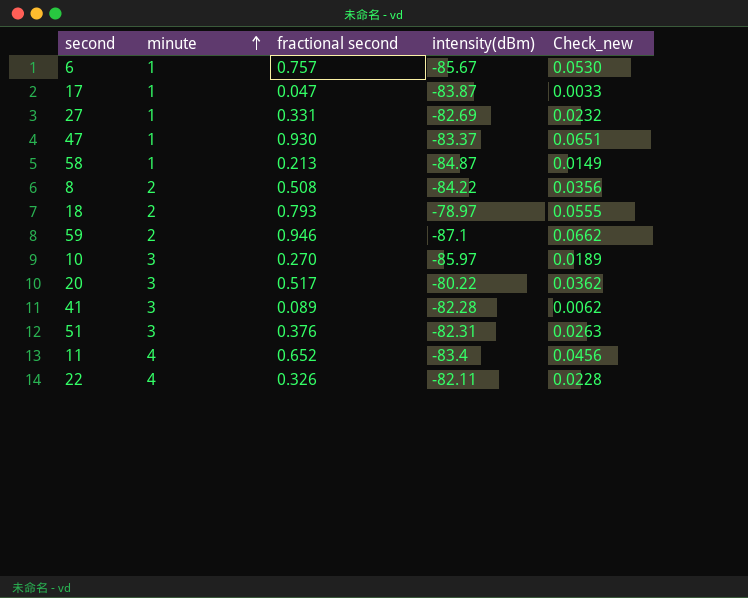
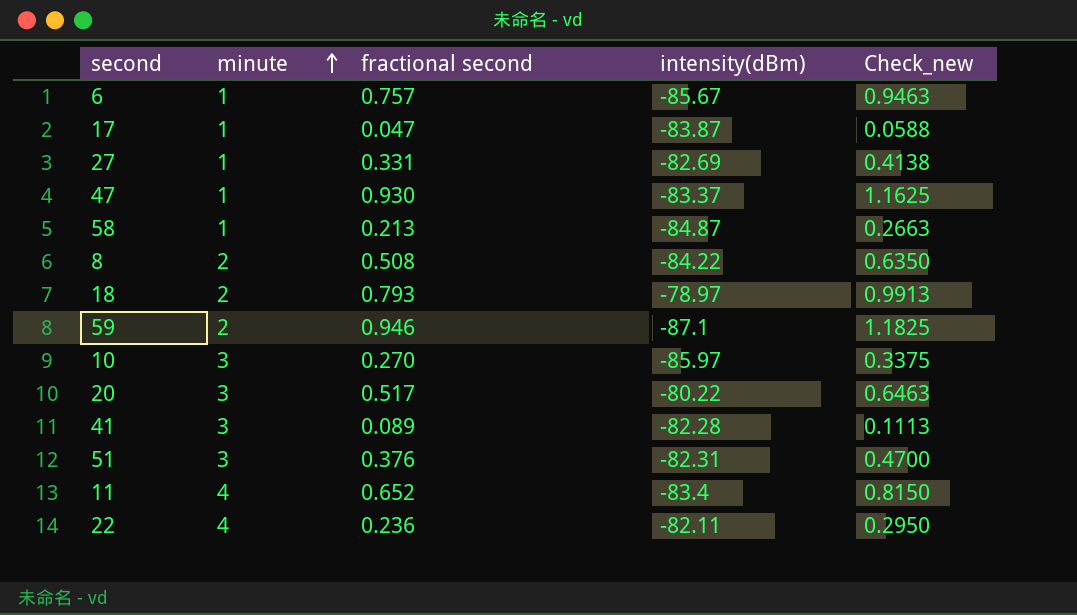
column Check_new | formula: [fractional second] * 0.07 -> [fractional second] * 1.25
22 | fractional second: 0.326 -> 0.236

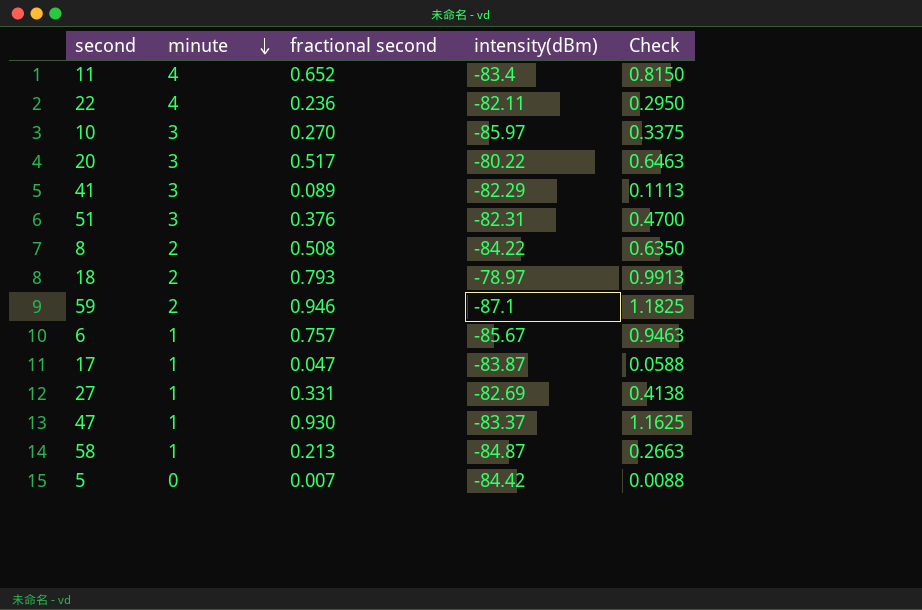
row order: minute ascending -> minute descending
column name: Check_new -> Check
41 | intensity(dBm): -82.28 -> -82.29
row 5: none -> 0 | 0.007 | -84.42 | 0.0088

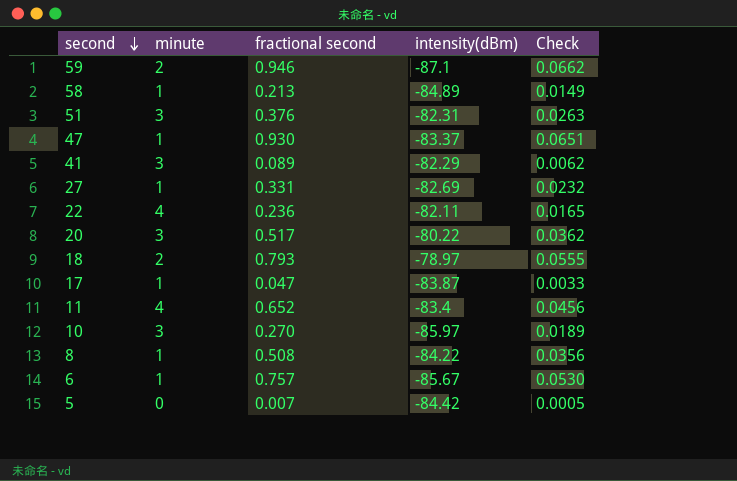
row order: minute descending -> second descending
column Check | formula: [fractional second] * 1.25 -> [fractional second] * 0.07
58 | intensity(dBm): -84.87 -> -84.89
8 | minute: 2 -> 1

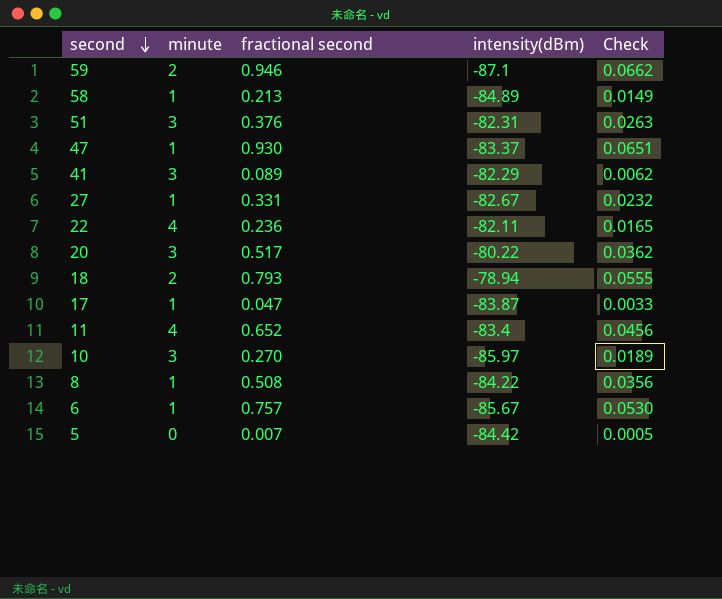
27 | intensity(dBm): -82.69 -> -82.67
18 | intensity(dBm): -78.97 -> -78.94

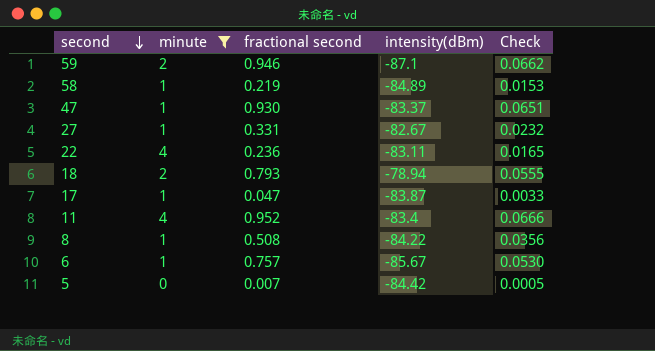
filter: none -> minute != 3
58 | fractional second: 0.213 -> 0.219
58 | Check: 0.0149 -> 0.0153
22 | intensity(dBm): -82.11 -> -83.11
11 | fractional second: 0.652 -> 0.952
11 | Check: 0.0456 -> 0.0666

